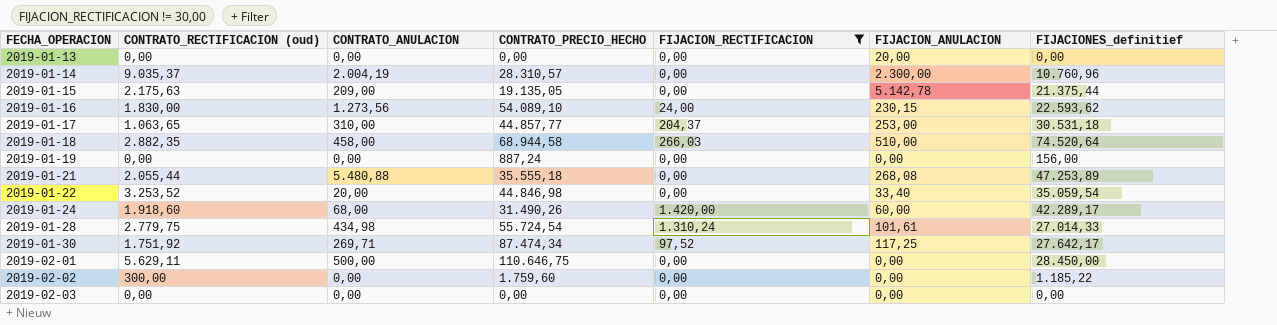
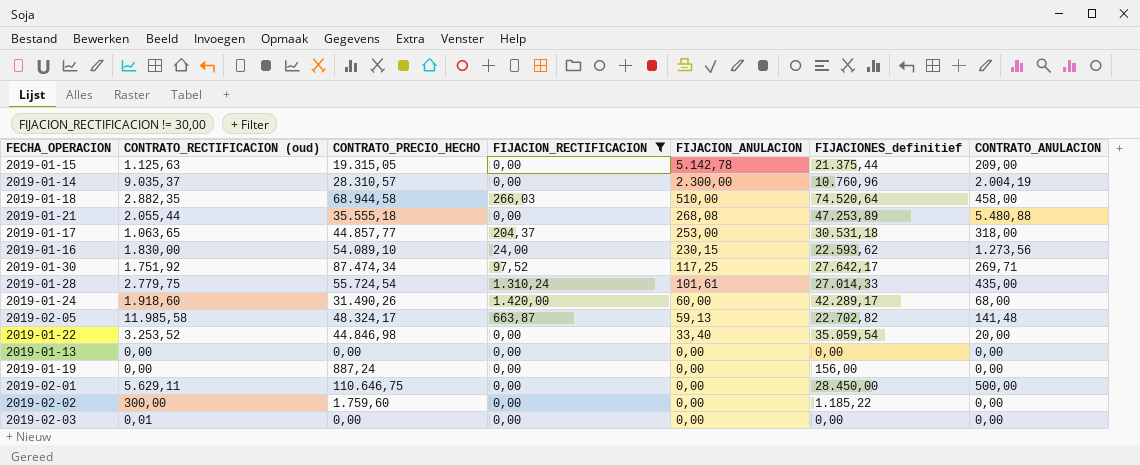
row order: FECHA_OPERACION ascending -> FIJACION_ANULACION descending
column CONTRATO_ANULACION | position: 3 -> 7
2019-01-15 | CONTRATO_RECTIFICACION (oud): 2.175,63 -> 1.125,63
2019-01-15 | CONTRATO_PRECIO_HECHO: 19.135,05 -> 19.315,05
2019-01-17 | CONTRATO_ANULACION: 310,00 -> 318,00
2019-01-28 | CONTRATO_ANULACION: 434,98 -> 435,00
row 2019-02-05: none -> 11.985,58 | 48.324,17 | 663,87 | 59,13 | 22.702,82 | 141,48
2019-01-13 | FIJACION_ANULACION: 20,00 -> 0,00
2019-02-03 | CONTRATO_RECTIFICACION (oud): 0,00 -> 0,01

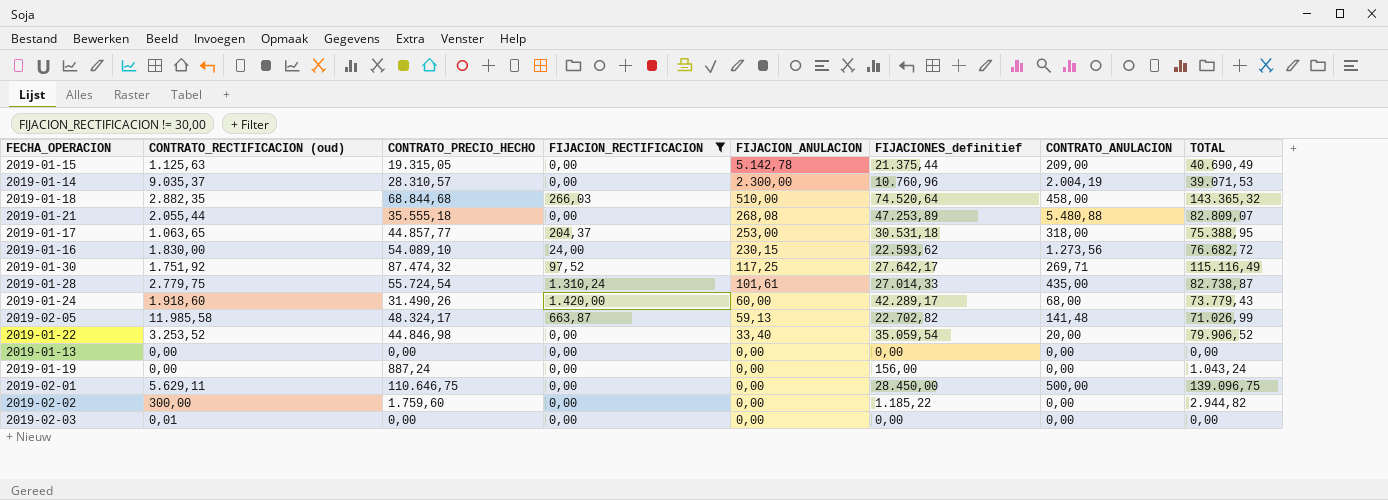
column TOTAL | formula: none -> [CONTRATO_PRECIO_HECHO] + [FIJACIONES_definitief]
2019-01-18 | CONTRATO_PRECIO_HECHO: 68.944,58 -> 68.844,68
2019-01-30 | CONTRATO_PRECIO_HECHO: 87.474,34 -> 87.474,32

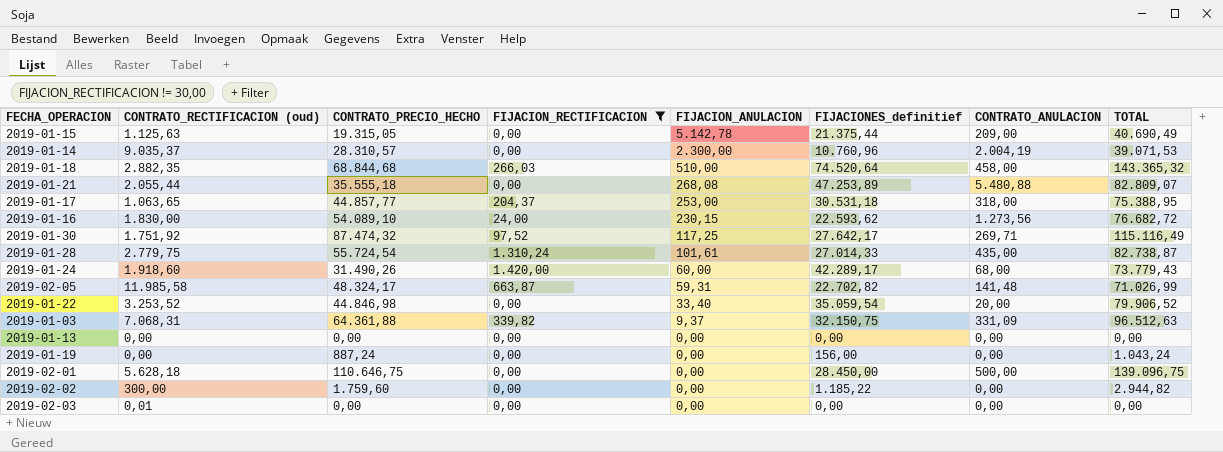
2019-02-05 | FIJACION_ANULACION: 59,13 -> 59,31
row 2019-01-03: none -> 7.068,31 | 64.361,88 | 339,82 | 9,37 | 32.150,75 | 331,09 | 96.512,63
2019-02-01 | CONTRATO_RECTIFICACION (oud): 5.629,11 -> 5.628,18

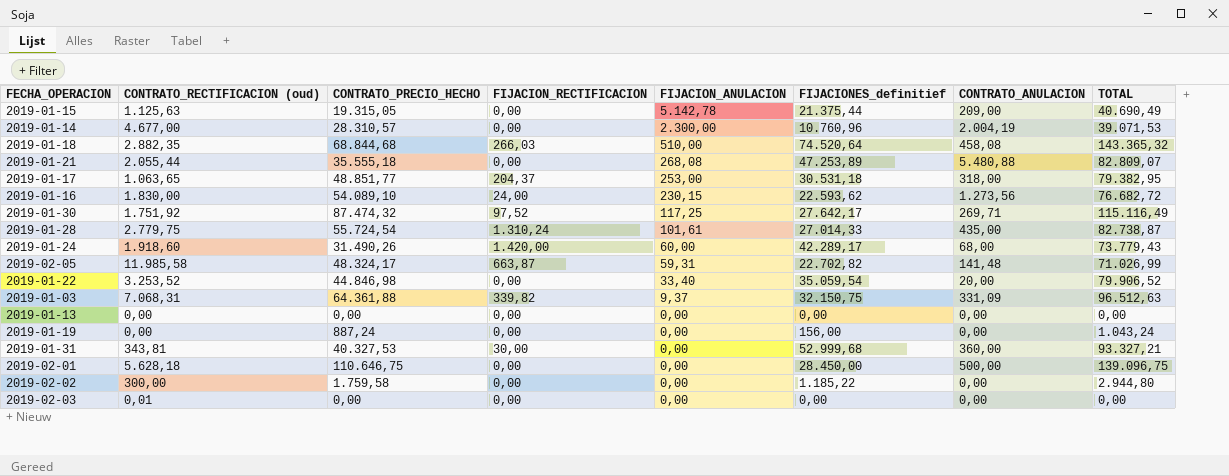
filter: FIJACION_RECTIFICACION != 30,00 -> none
2019-01-14 | CONTRATO_RECTIFICACION (oud): 9.035,37 -> 4.677,00
2019-01-18 | CONTRATO_ANULACION: 458,00 -> 458,08
2019-01-17 | CONTRATO_PRECIO_HECHO: 44.857,77 -> 48.851,77
2019-01-17 | TOTAL: 75.388,95 -> 79.382,95
2019-02-02 | CONTRATO_PRECIO_HECHO: 1.759,60 -> 1.759,58
2019-02-02 | TOTAL: 2.944,82 -> 2.944,80

